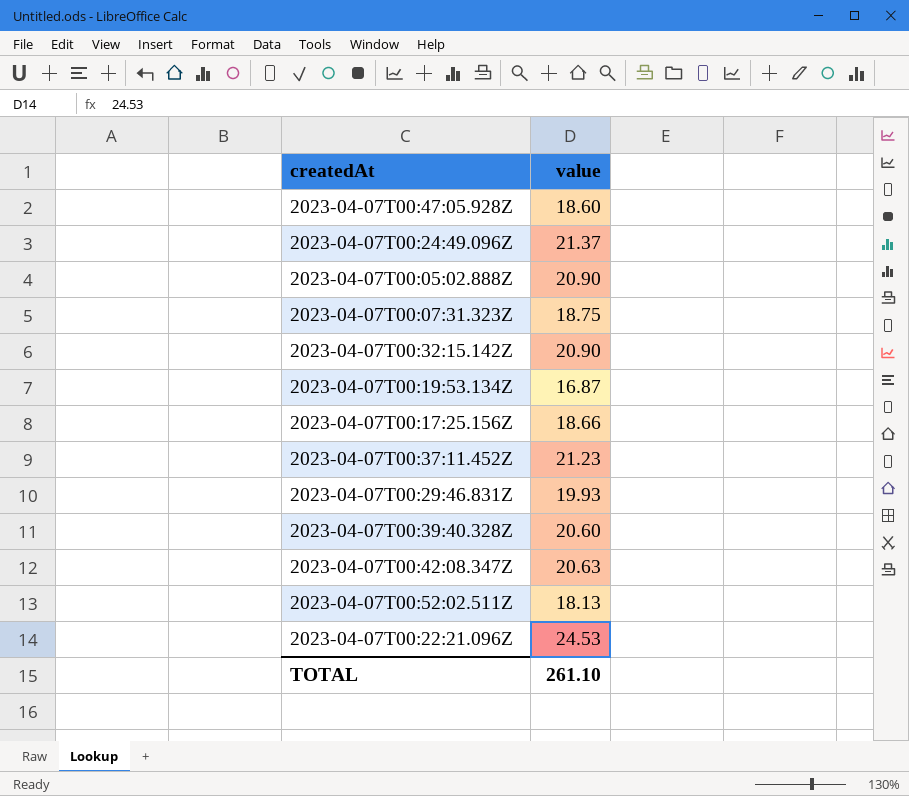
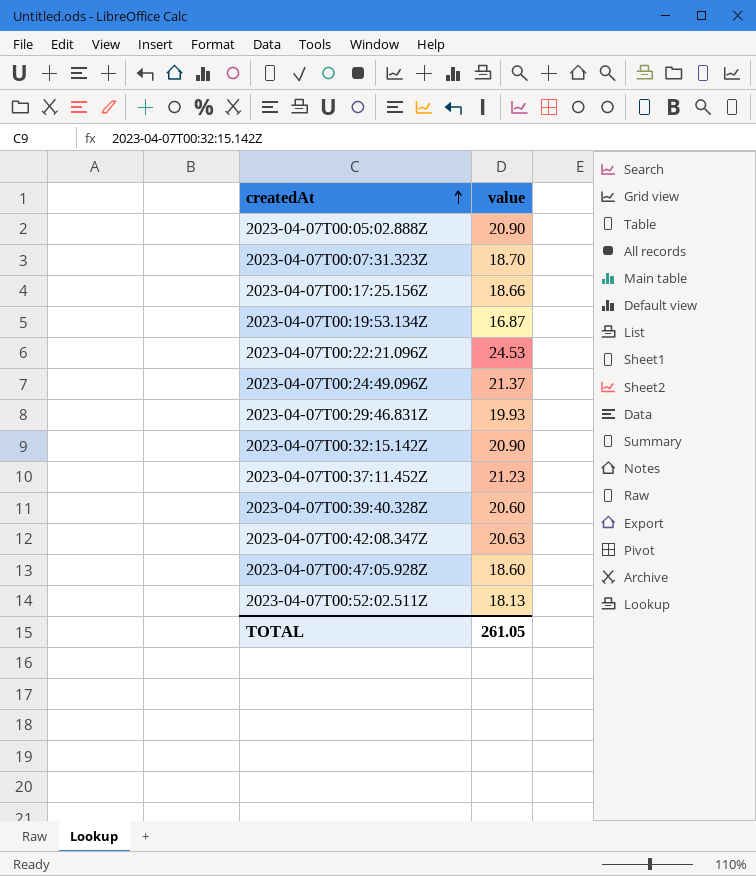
row order: none -> createdAt ascending
2023-04-07T00:07:31.323Z | value: 18.75 -> 18.70
TOTAL | value: 261.10 -> 261.05

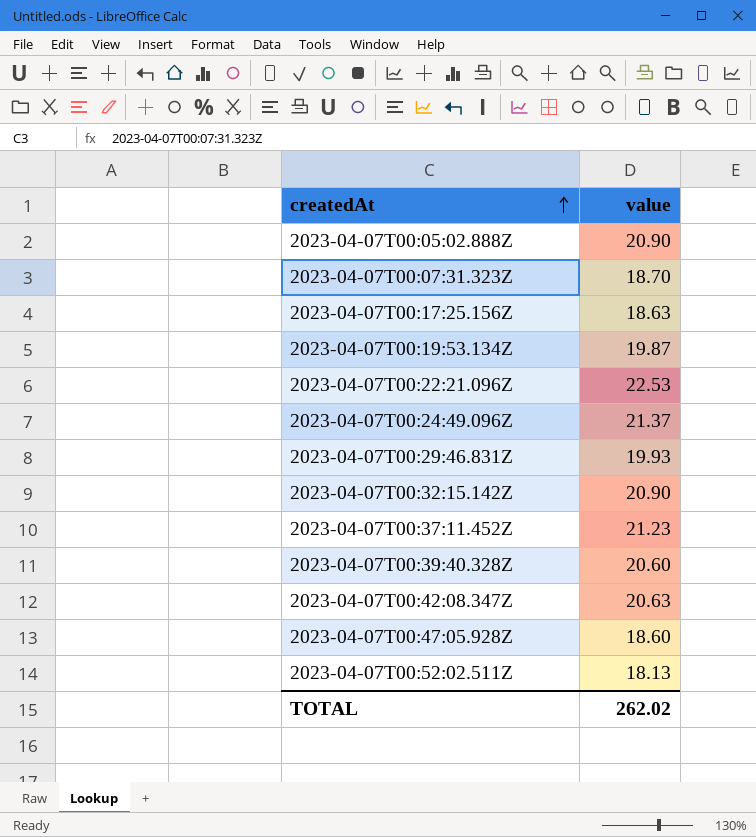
2023-04-07T00:17:25.156Z | value: 18.66 -> 18.63
2023-04-07T00:19:53.134Z | value: 16.87 -> 19.87
2023-04-07T00:22:21.096Z | value: 24.53 -> 22.53
TOTAL | value: 261.05 -> 262.02

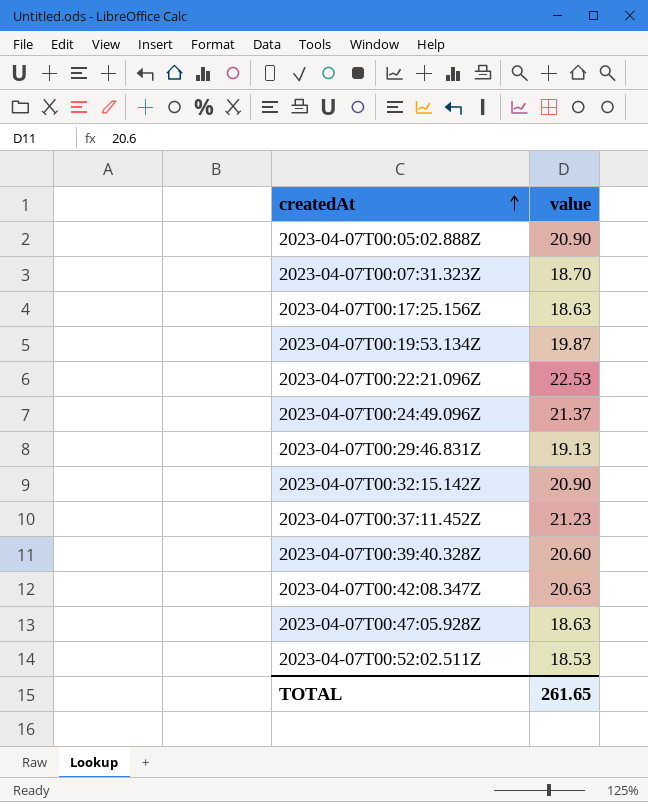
2023-04-07T00:29:46.831Z | value: 19.93 -> 19.13
2023-04-07T00:47:05.928Z | value: 18.60 -> 18.63
2023-04-07T00:52:02.511Z | value: 18.13 -> 18.53
TOTAL | value: 262.02 -> 261.65

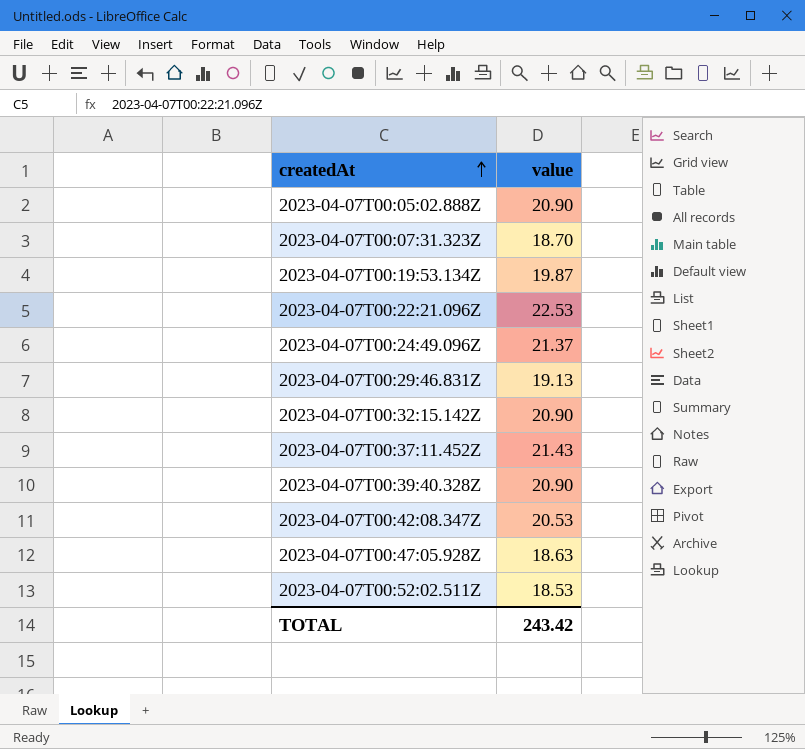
row 2023-04-07T00:17:25.156Z: 18.63 -> none
2023-04-07T00:37:11.452Z | value: 21.23 -> 21.43
2023-04-07T00:39:40.328Z | value: 20.60 -> 20.90
2023-04-07T00:42:08.347Z | value: 20.63 -> 20.53
TOTAL | value: 261.65 -> 243.42

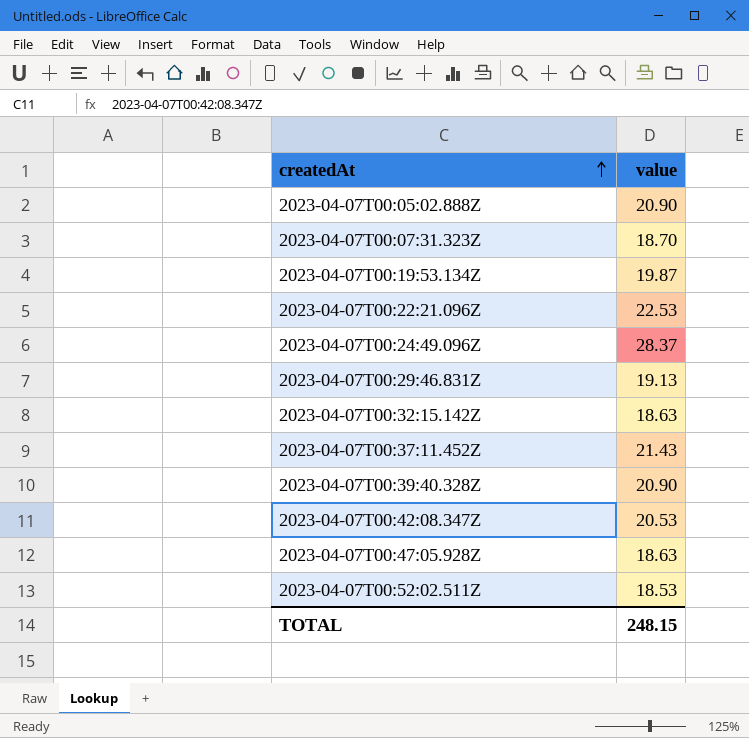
2023-04-07T00:24:49.096Z | value: 21.37 -> 28.37
2023-04-07T00:32:15.142Z | value: 20.90 -> 18.63
TOTAL | value: 243.42 -> 248.15

